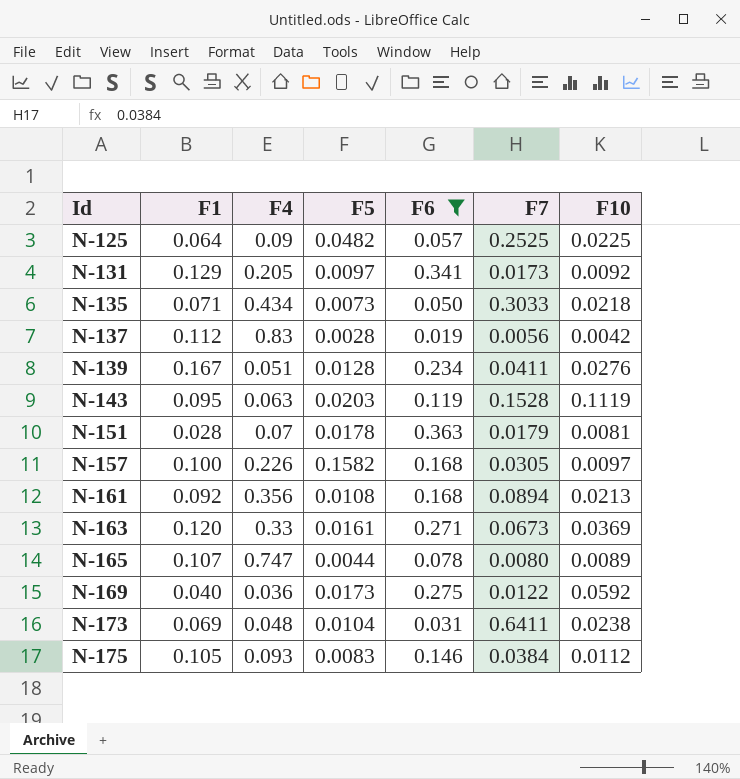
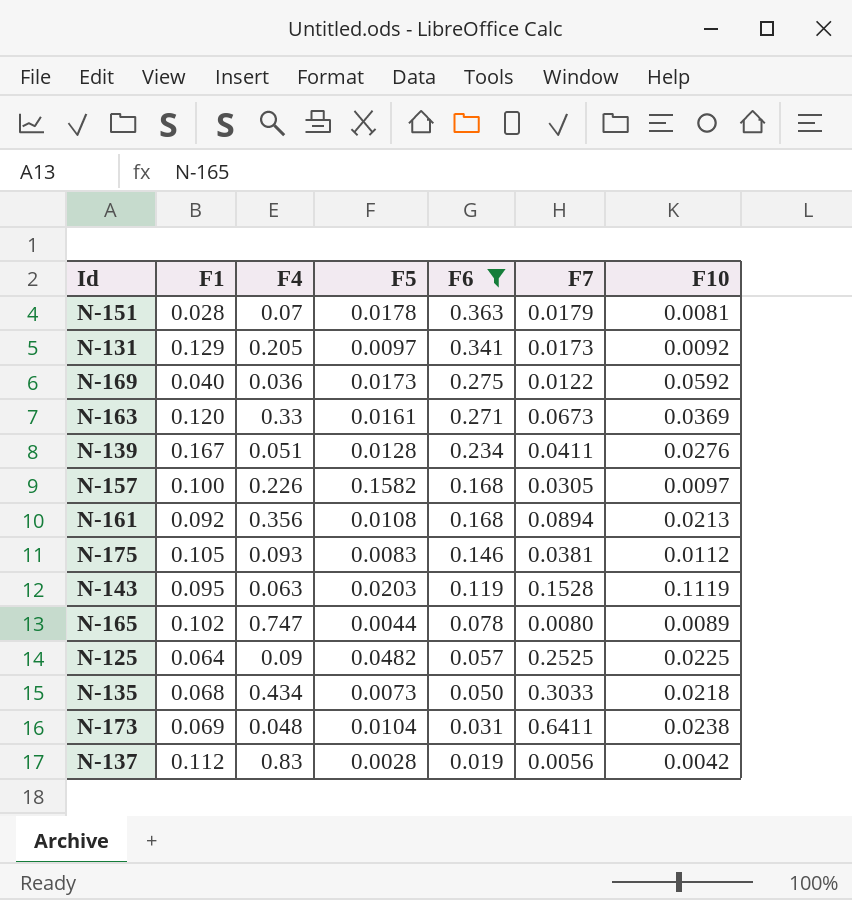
row order: Id ascending -> F6 descending
N-175 | F7: 0.0384 -> 0.0381
N-165 | F1: 0.107 -> 0.102
N-135 | F1: 0.071 -> 0.068

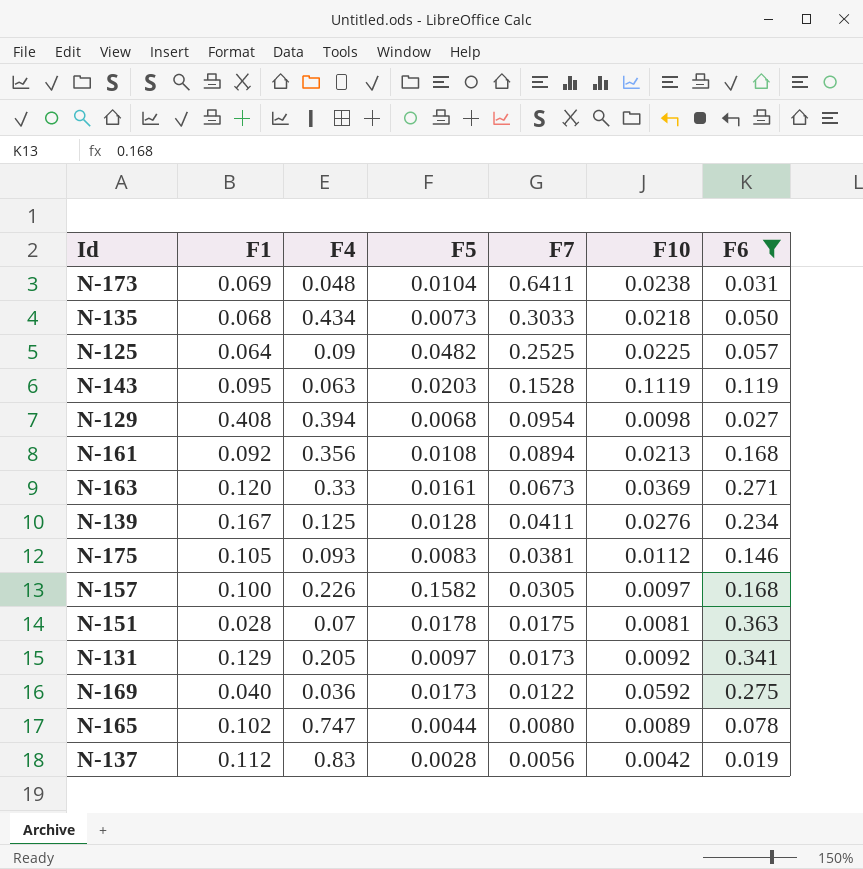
row order: F6 descending -> F7 descending
column F6 | position: 5 -> 7
row N-129: none -> 0.408 | 0.394 | 0.0068 | 0.0954 | 0.0098 | 0.027
N-139 | F4: 0.051 -> 0.125
N-151 | F7: 0.0179 -> 0.0175

